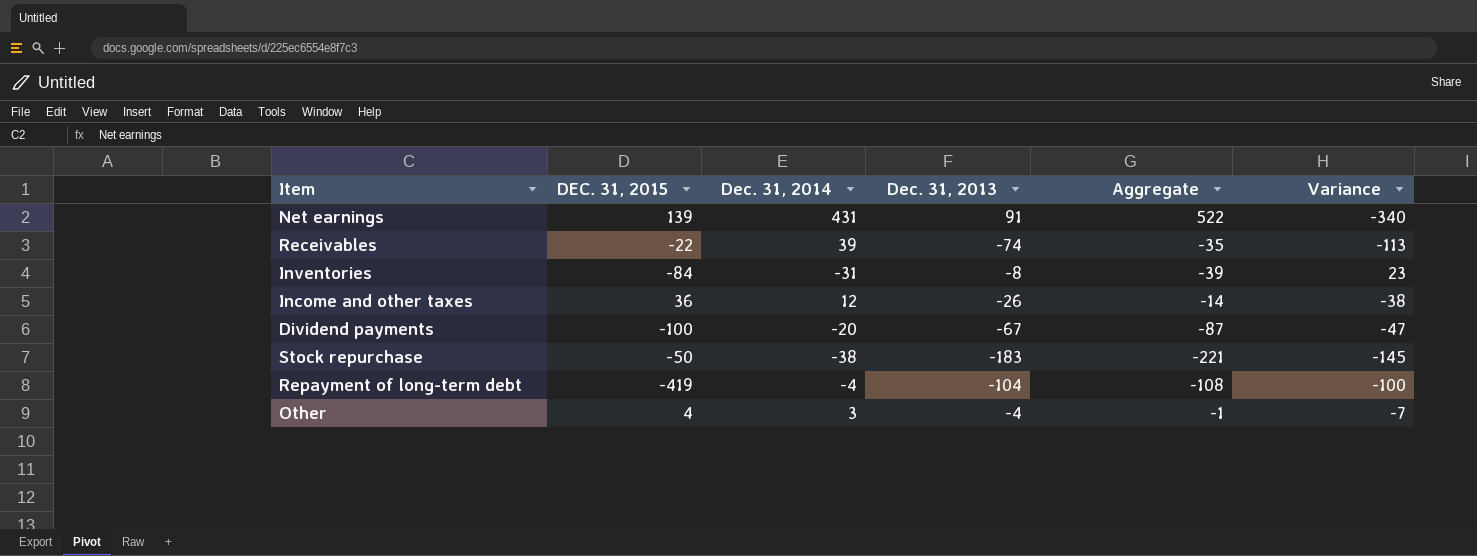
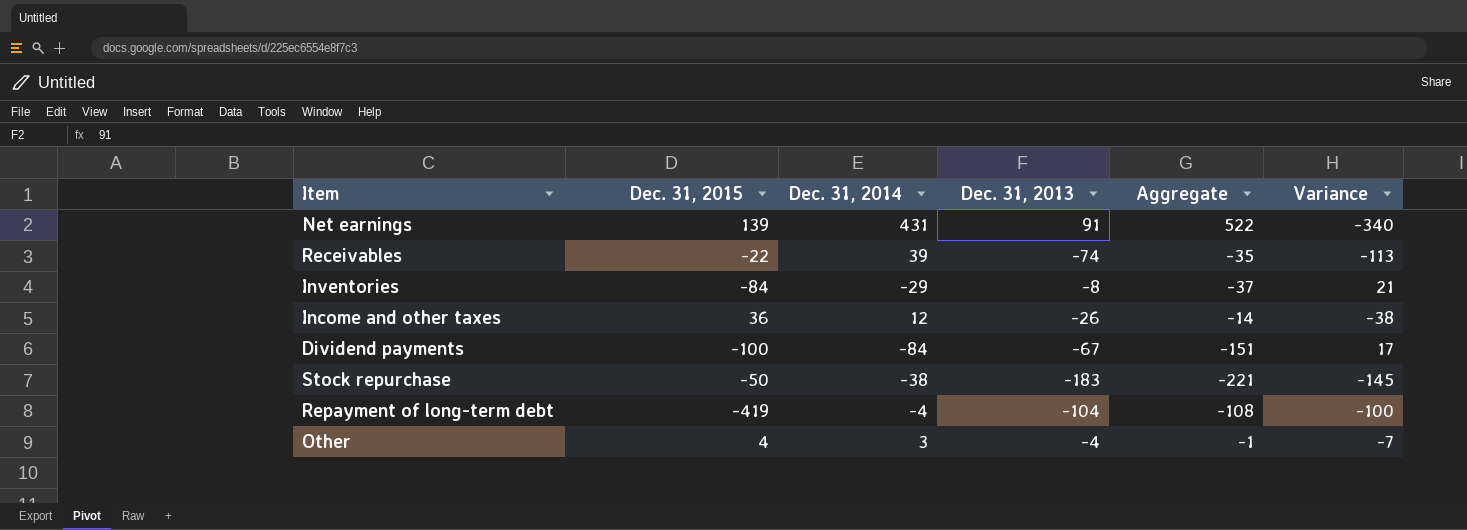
column name: DEC. 31, 2015 -> Dec. 31, 2015
Inventories | Dec. 31, 2014: -31 -> -29
Inventories | Aggregate: -39 -> -37
Inventories | Variance: 23 -> 21
Dividend payments | Dec. 31, 2014: -20 -> -84
Dividend payments | Aggregate: -87 -> -151
Dividend payments | Variance: -47 -> 17

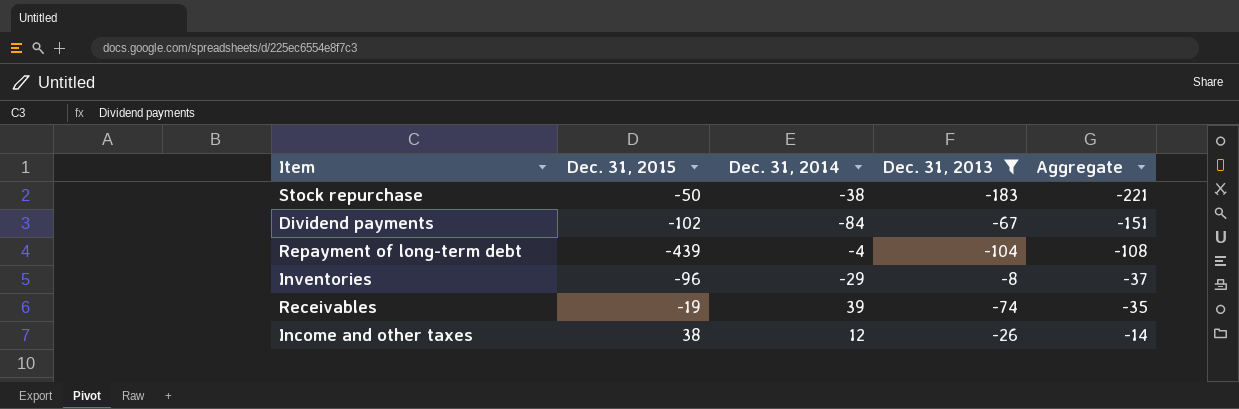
filter: none -> Dec. 31, 2013 <= -8
row order: none -> Aggregate ascending
column Variance | formula: [Dec. 31, 2013] - [Dec. 31, 2014] -> none
Dividend payments | Dec. 31, 2015: -100 -> -102
Repayment of long-term debt | Dec. 31, 2015: -419 -> -439
Inventories | Dec. 31, 2015: -84 -> -96
Receivables | Dec. 31, 2015: -22 -> -19
Income and other taxes | Dec. 31, 2015: 36 -> 38

